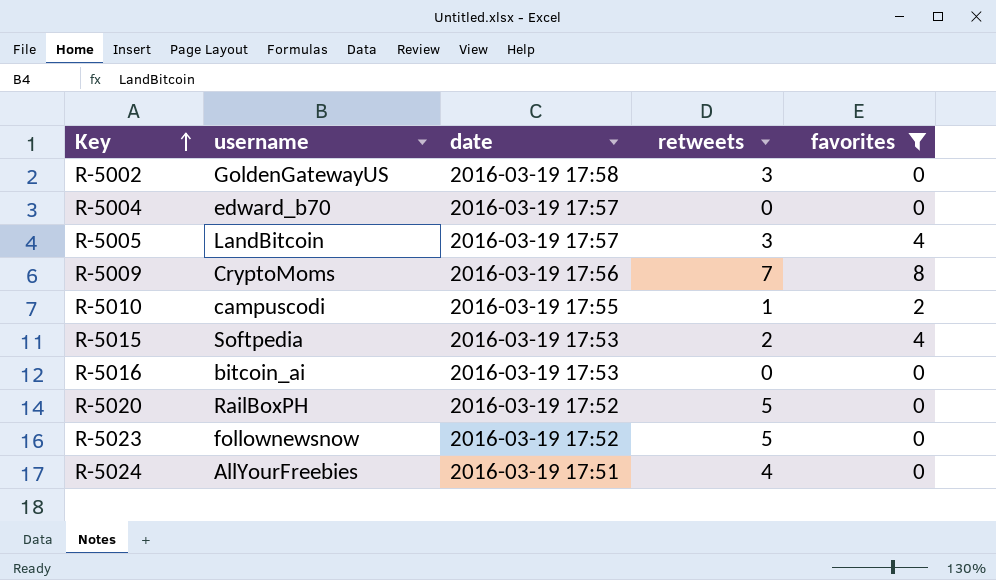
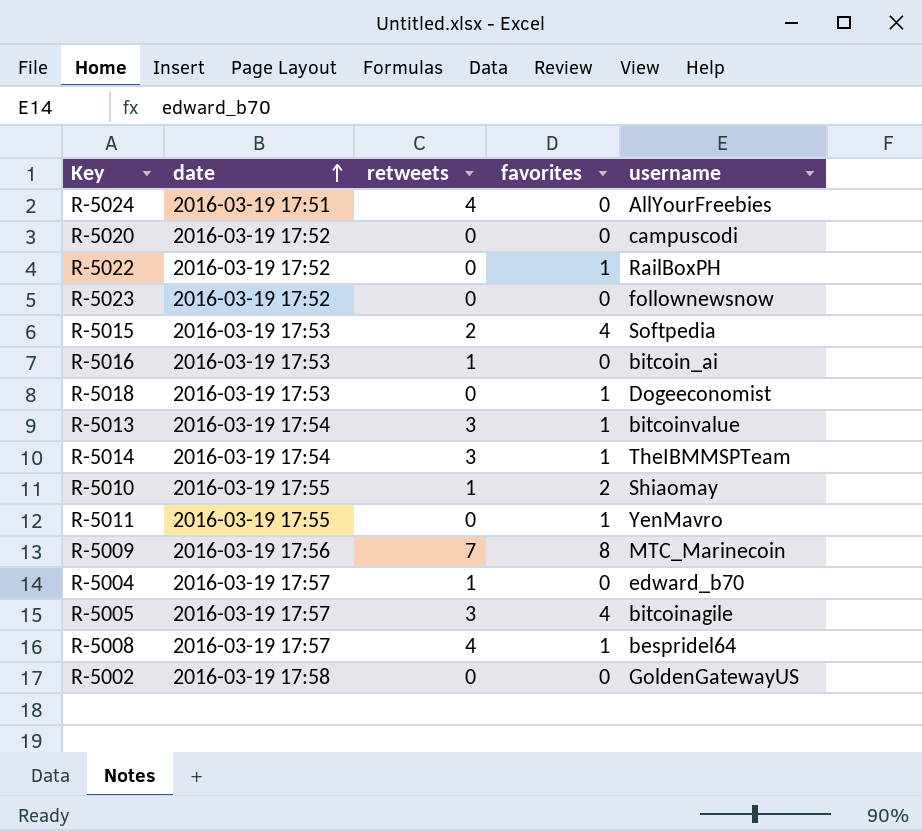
filter: favorites != 1 -> none
row order: Key ascending -> date ascending
column username | position: 2 -> 5
R-5020 | retweets: 5 -> 0
R-5020 | username: RailBoxPH -> campuscodi
R-5023 | retweets: 5 -> 0
R-5016 | retweets: 0 -> 1
R-5010 | username: campuscodi -> Shiaomay
R-5009 | username: CryptoMoms -> MTC_Marinecoin
R-5004 | retweets: 0 -> 1
R-5005 | username: LandBitcoin -> bitcoinagile
R-5002 | retweets: 3 -> 0

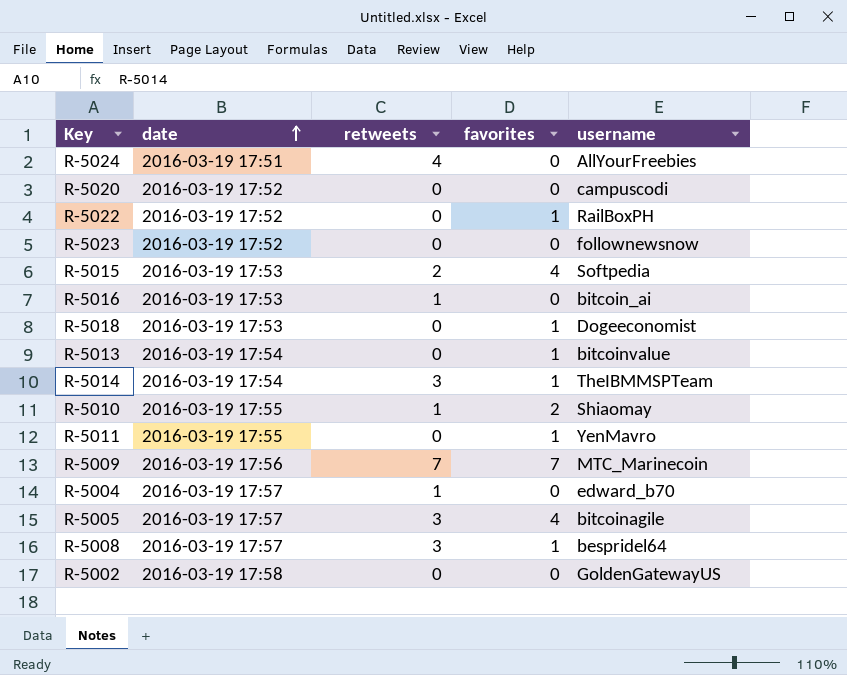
R-5013 | retweets: 3 -> 0
R-5009 | favorites: 8 -> 7
R-5008 | retweets: 4 -> 3

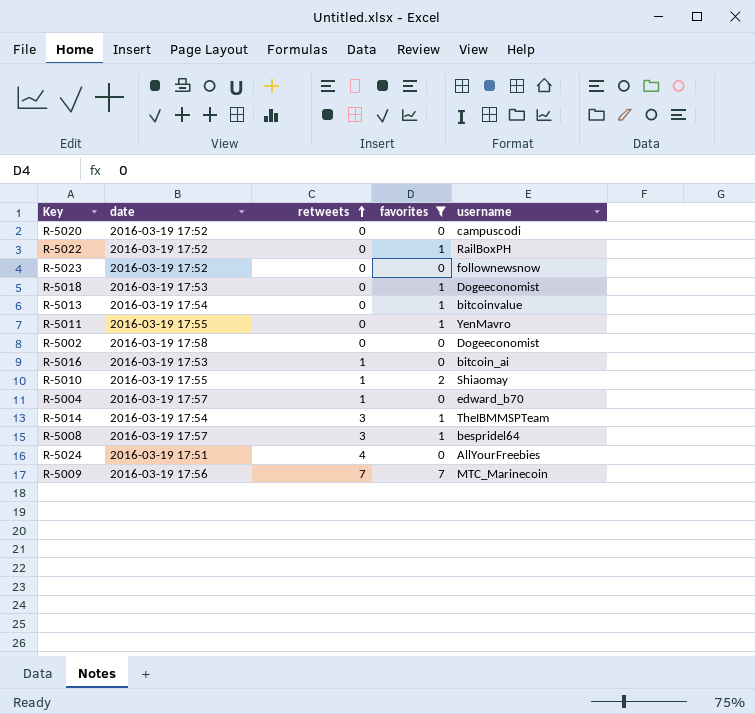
filter: none -> favorites != 4
row order: date ascending -> retweets ascending
R-5002 | username: GoldenGatewayUS -> Dogeeconomist

